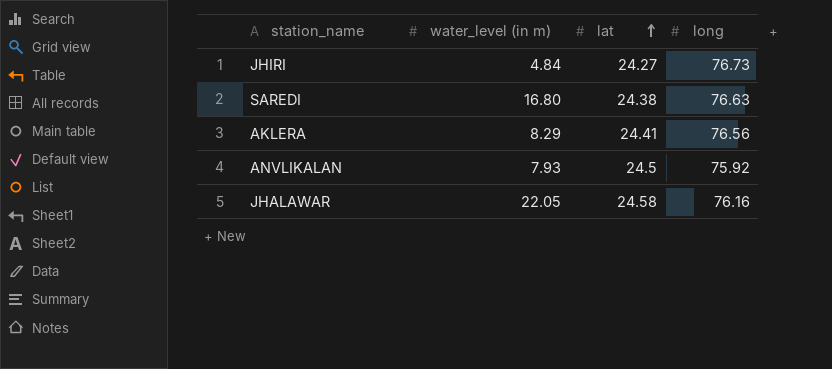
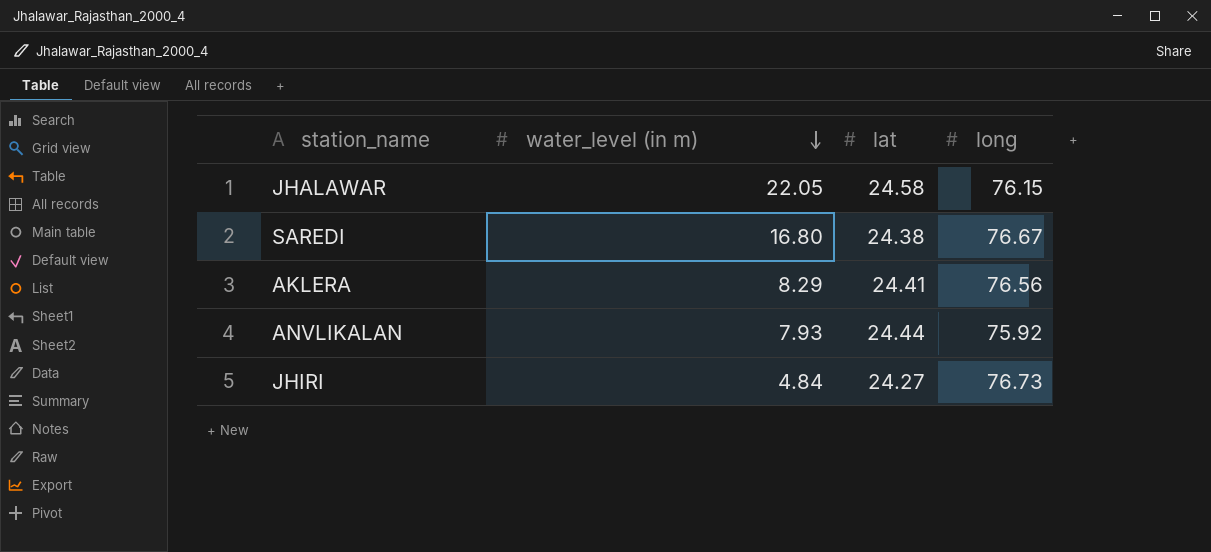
row order: lat ascending -> water_level (in m) descending
JHALAWAR | long: 76.16 -> 76.15
SAREDI | long: 76.63 -> 76.67
ANVLIKALAN | lat: 24.5 -> 24.44

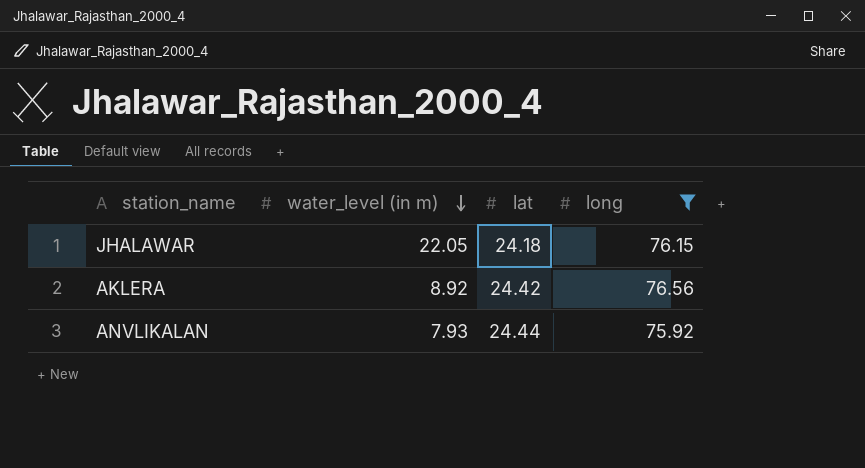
filter: none -> long <= 76.56
JHALAWAR | lat: 24.58 -> 24.18
AKLERA | water_level (in m): 8.29 -> 8.92
AKLERA | lat: 24.41 -> 24.42

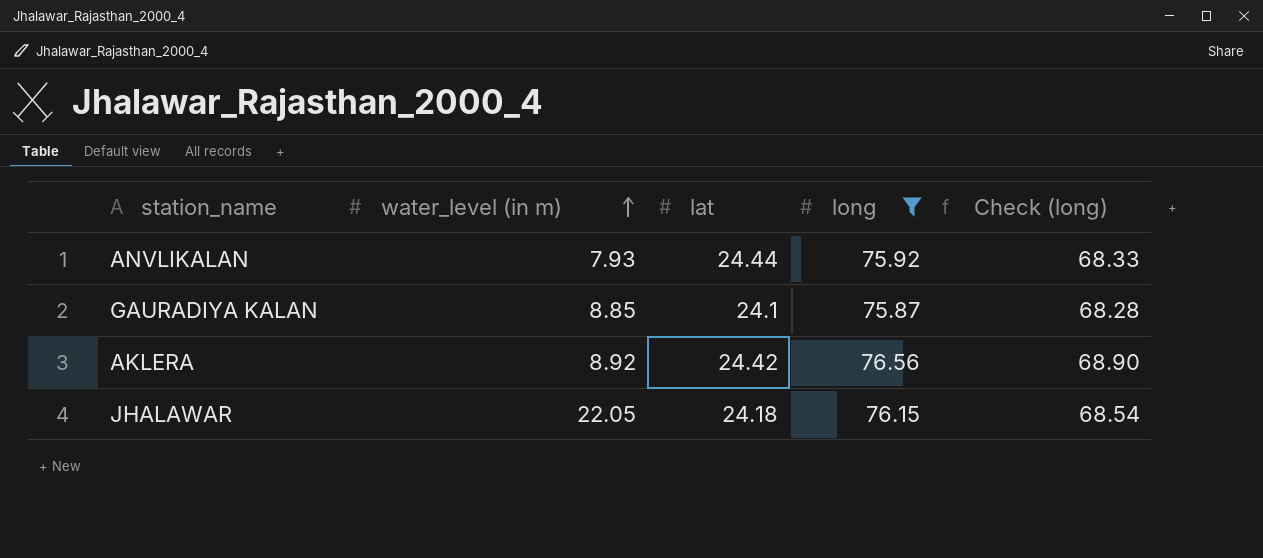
row order: water_level (in m) descending -> water_level (in m) ascending
column Check (long) | formula: none -> [long] * 0.9
row GAURADIYA KALAN: none -> 8.85 | 24.1 | 75.87 | 68.28

